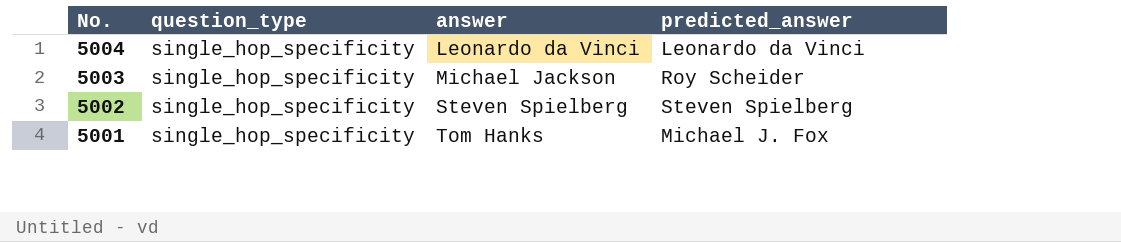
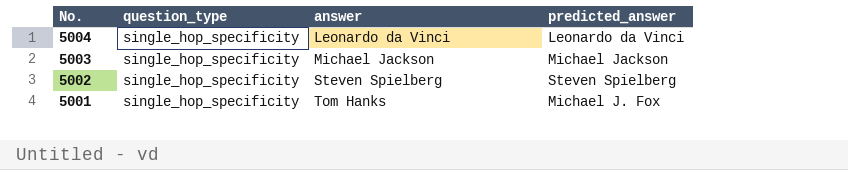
5003 | predicted_answer: Roy Scheider -> Michael Jackson

